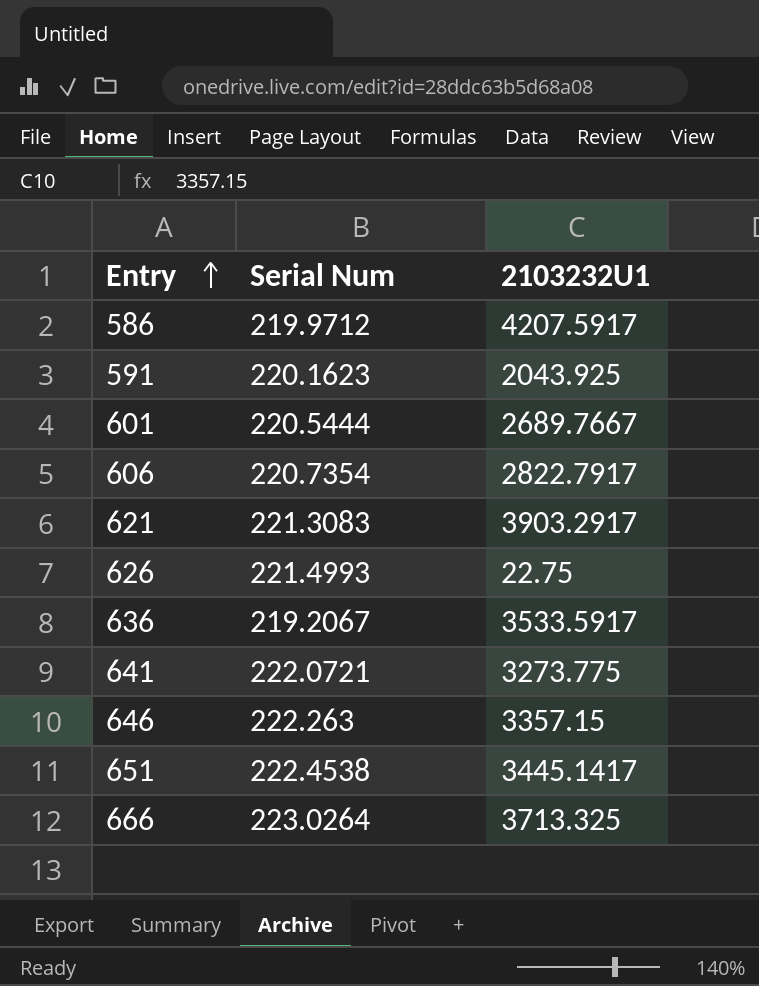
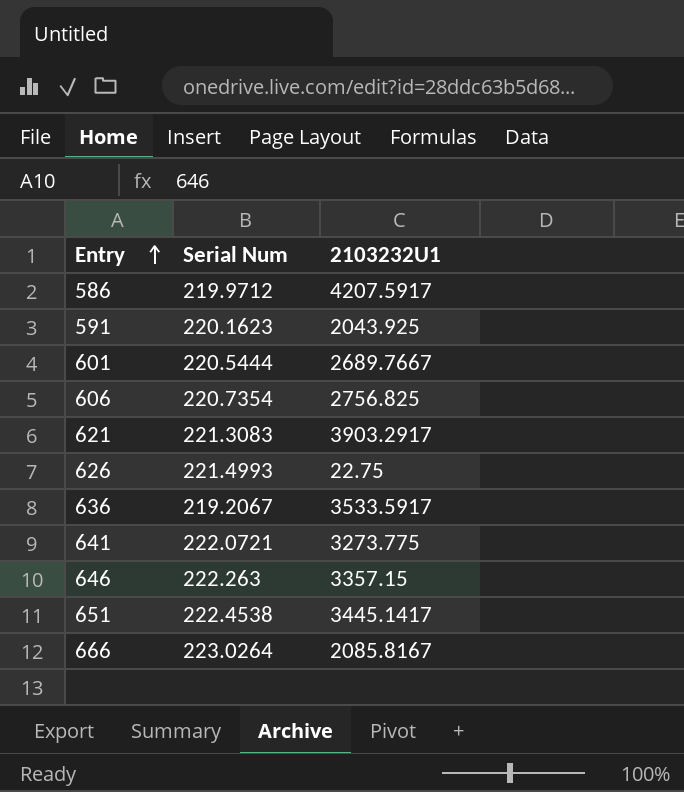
606 | 2103232U1: 2822.7917 -> 2756.825
666 | 2103232U1: 3713.325 -> 2085.8167

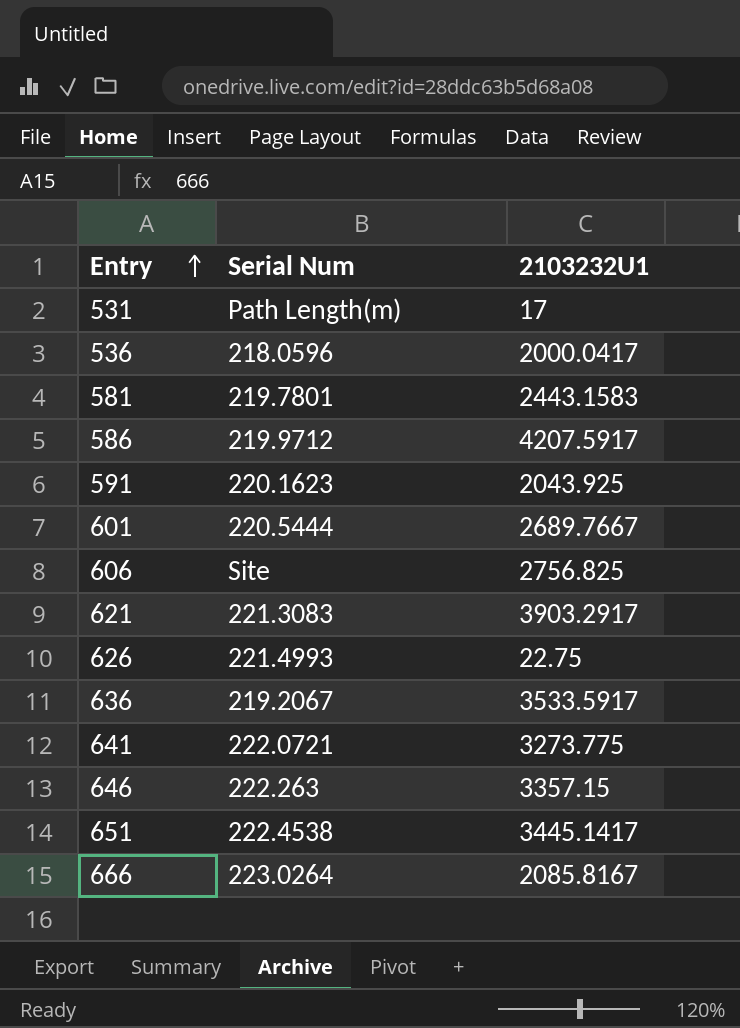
row 531: none -> Path Length(m) | 17
row 536: none -> 218.0596 | 2000.0417
row 581: none -> 219.7801 | 2443.1583
606 | Serial Num: 220.7354 -> Site

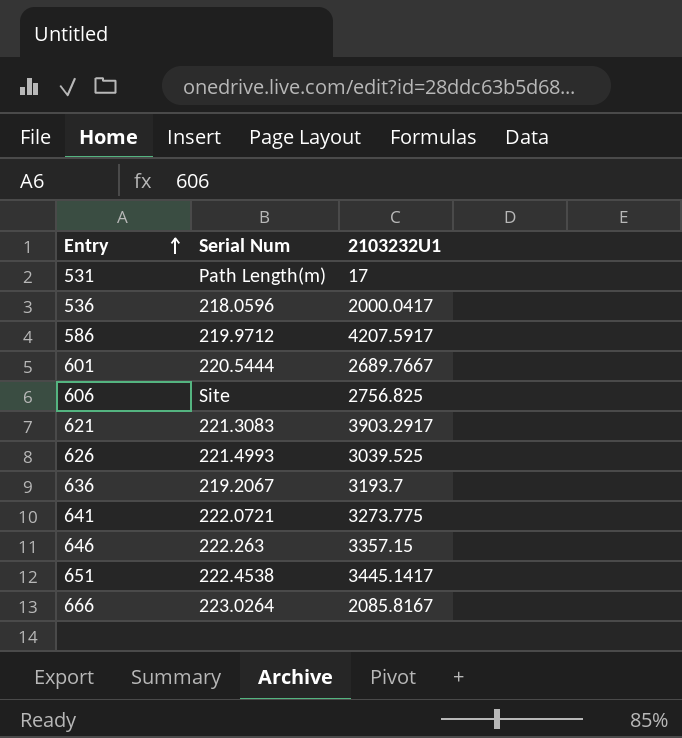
row 581: 219.7801 | 2443.1583 -> none
row 591: 220.1623 | 2043.925 -> none
626 | 2103232U1: 22.75 -> 3039.525
636 | 2103232U1: 3533.5917 -> 3193.7

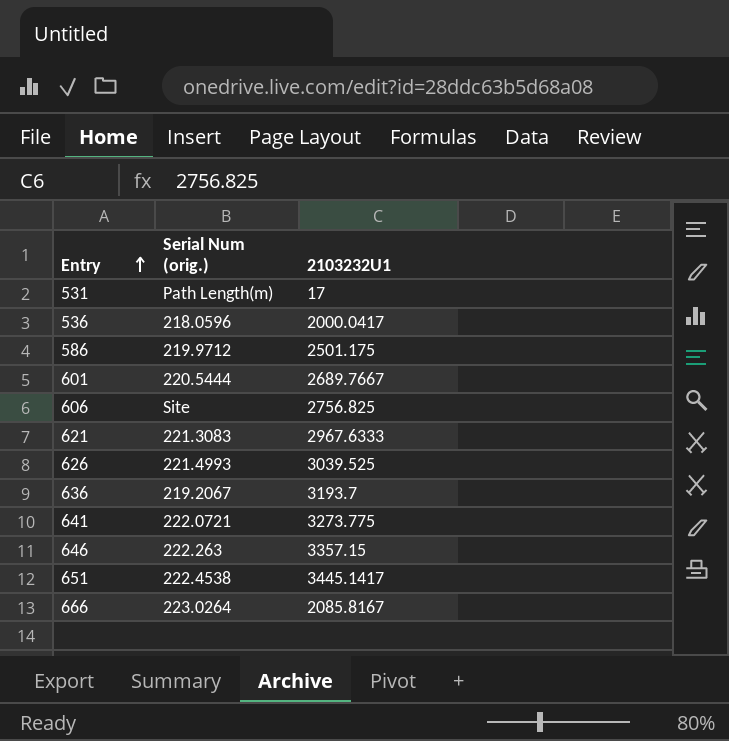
column name: Serial Num -> Serial Num (orig.)
586 | 2103232U1: 4207.5917 -> 2501.175
621 | 2103232U1: 3903.2917 -> 2967.6333

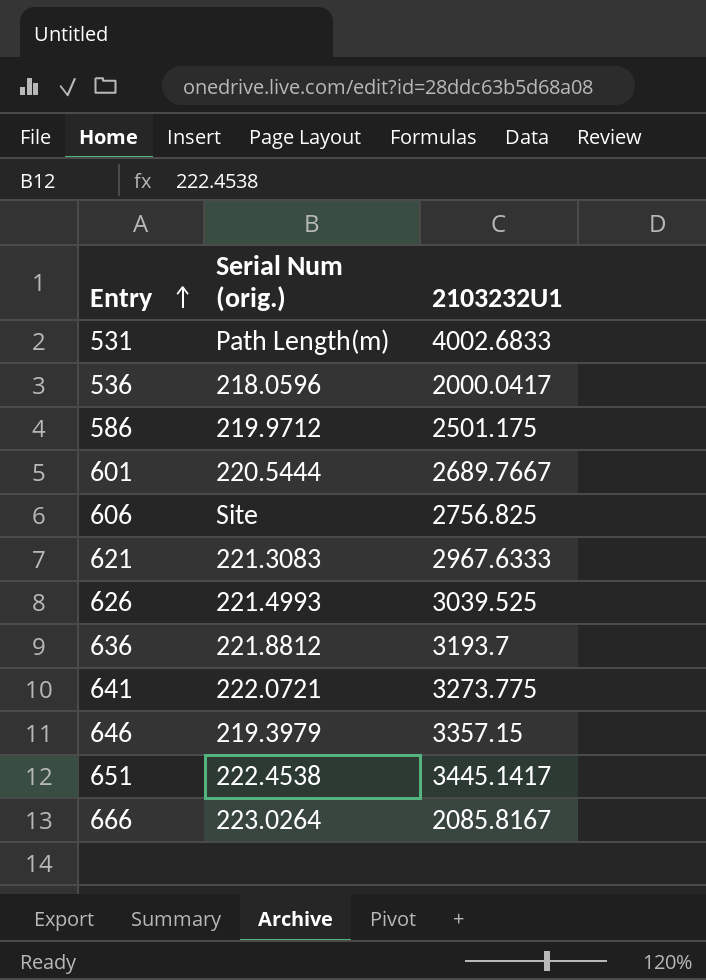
531 | 2103232U1: 17 -> 4002.6833
636 | Serial Num (orig.): 219.2067 -> 221.8812
646 | Serial Num (orig.): 222.263 -> 219.3979

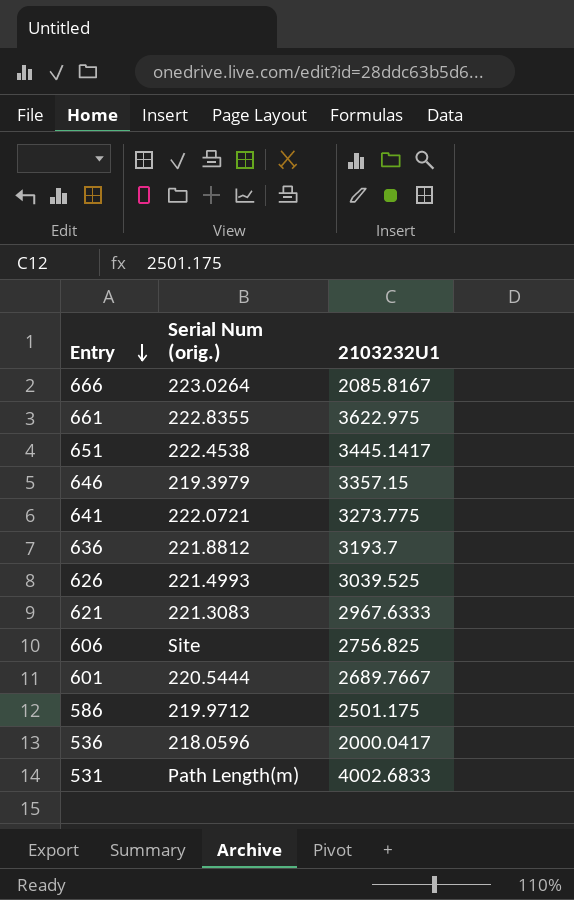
row order: Entry ascending -> Entry descending
row 661: none -> 222.8355 | 3622.975

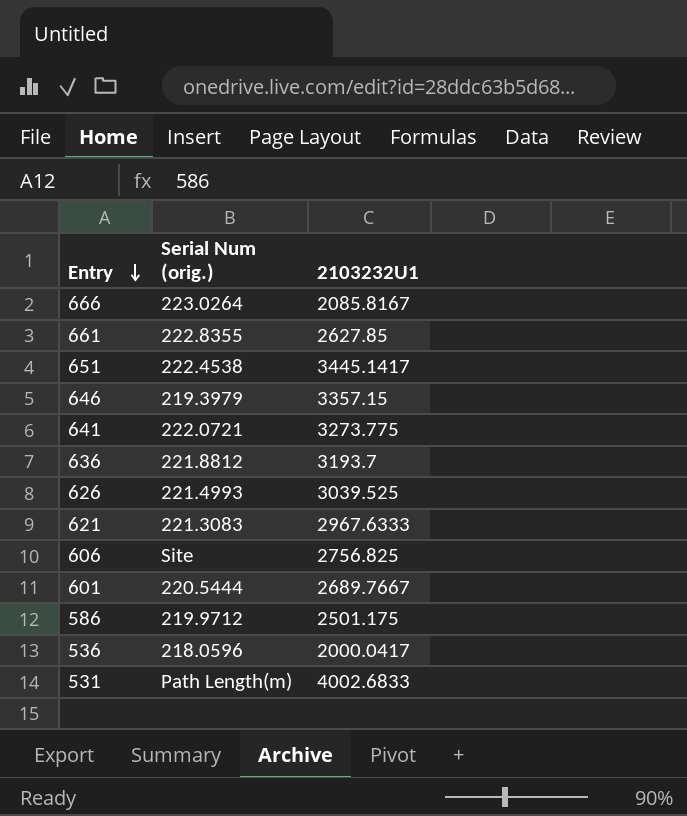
661 | 2103232U1: 3622.975 -> 2627.85

